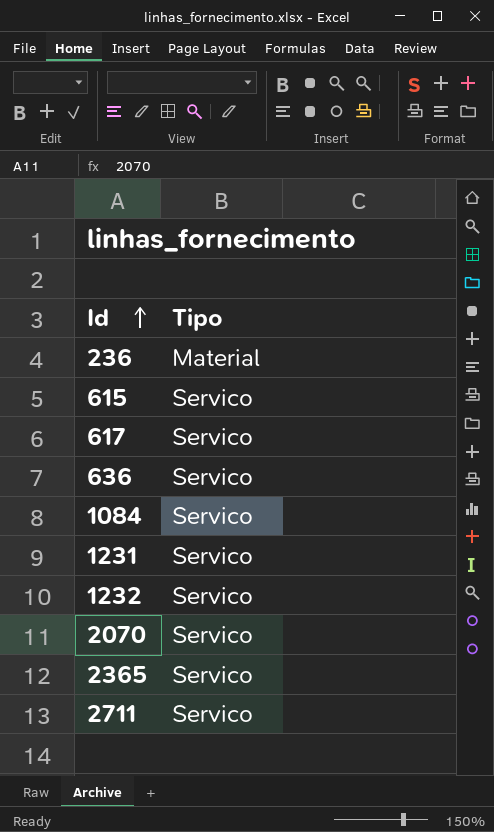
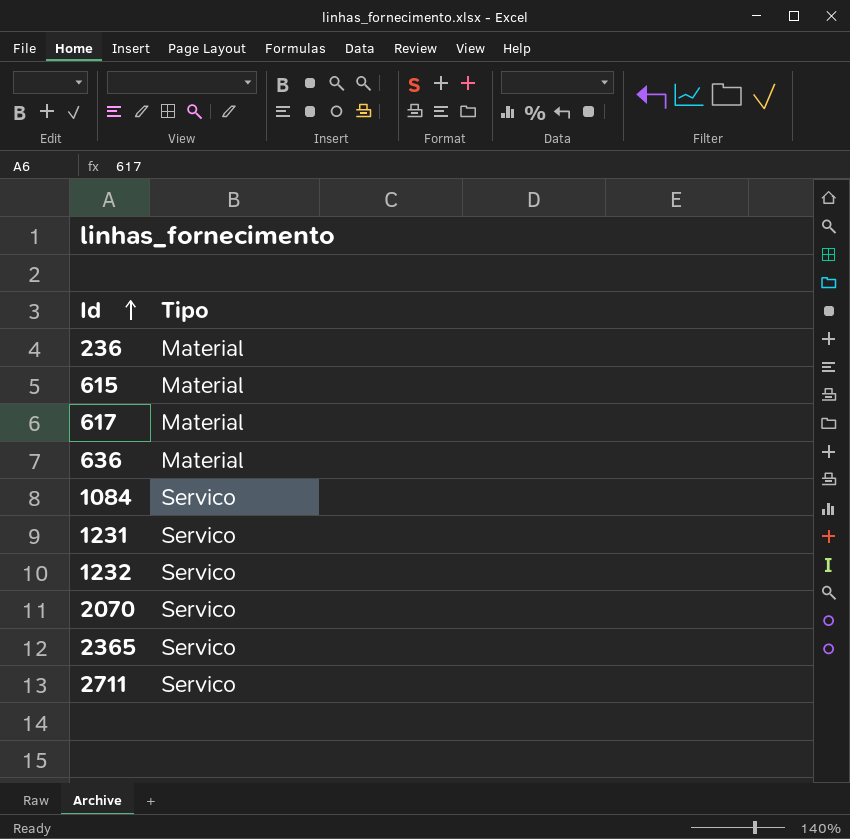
615 | Tipo: Servico -> Material
617 | Tipo: Servico -> Material
636 | Tipo: Servico -> Material

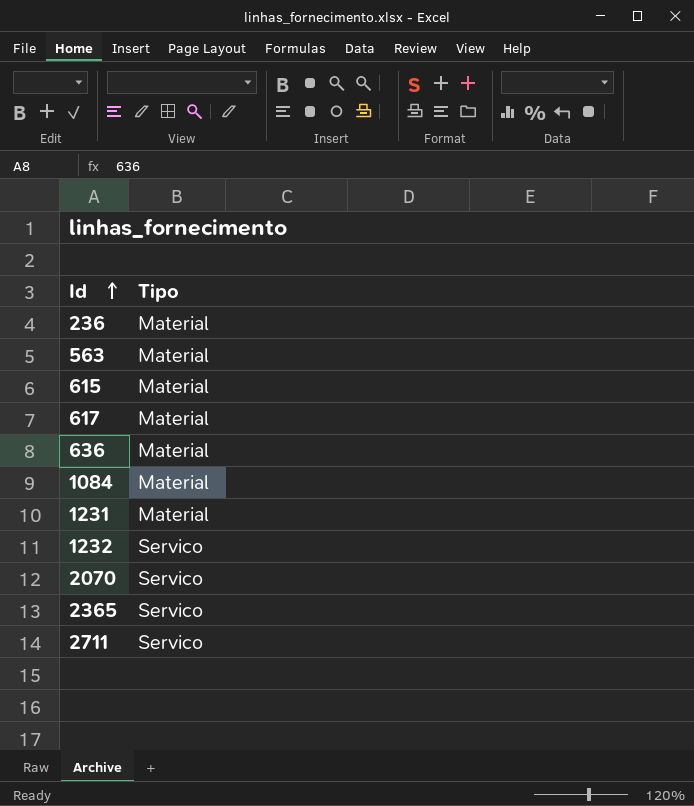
row 563: none -> Material
1084 | Tipo: Servico -> Material
1231 | Tipo: Servico -> Material

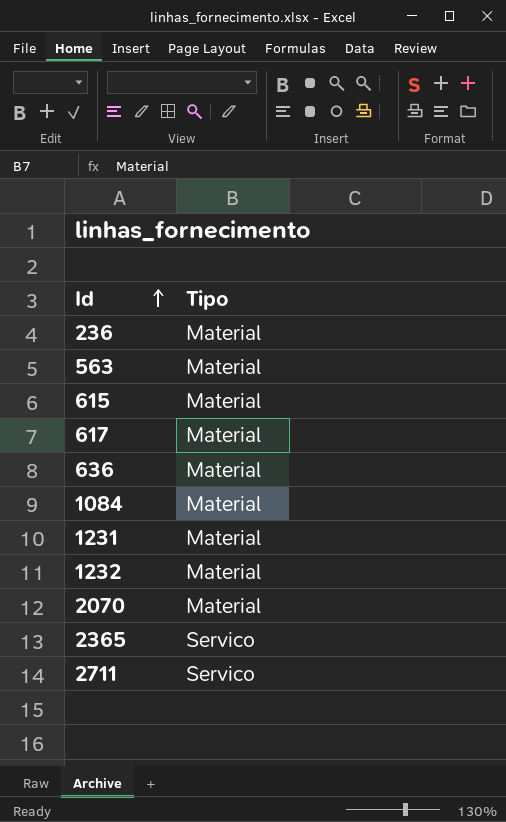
1232 | Tipo: Servico -> Material
2070 | Tipo: Servico -> Material

